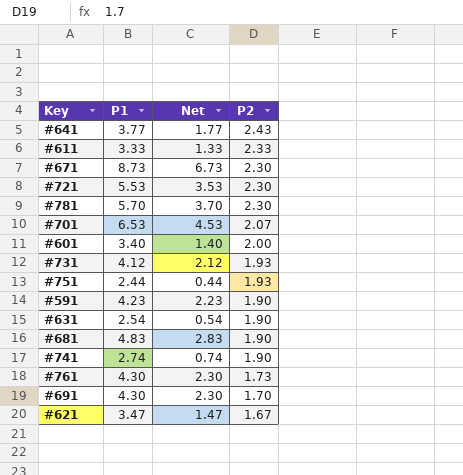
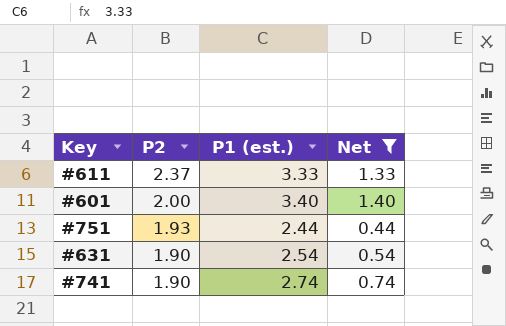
filter: none -> Net <= 1.40
column P2 | position: 4 -> 2
column name: P1 -> P1 (est.)
#611 | P2: 2.33 -> 2.37

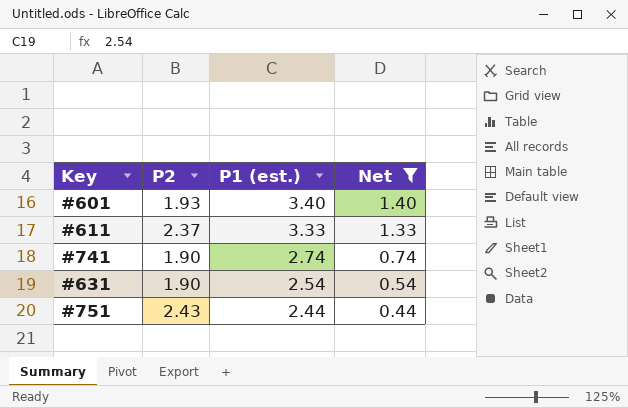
row order: P2 descending -> P1 (est.) descending
#601 | P2: 2.00 -> 1.93
#751 | P2: 1.93 -> 2.43

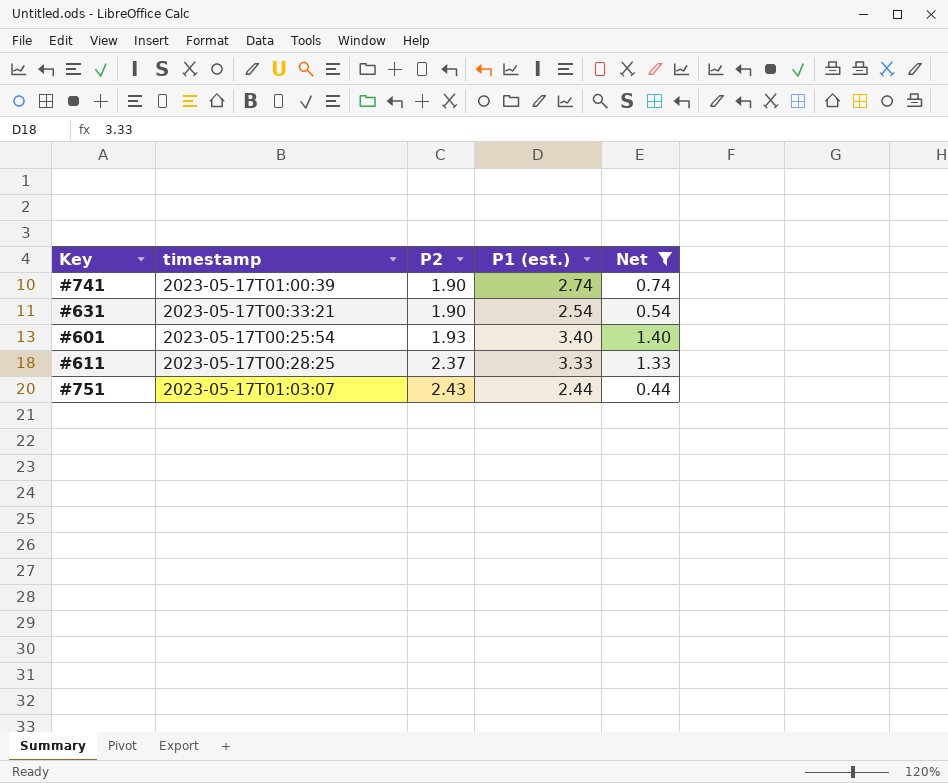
row order: P1 (est.) descending -> P2 ascending
column timestamp | position: none -> 2

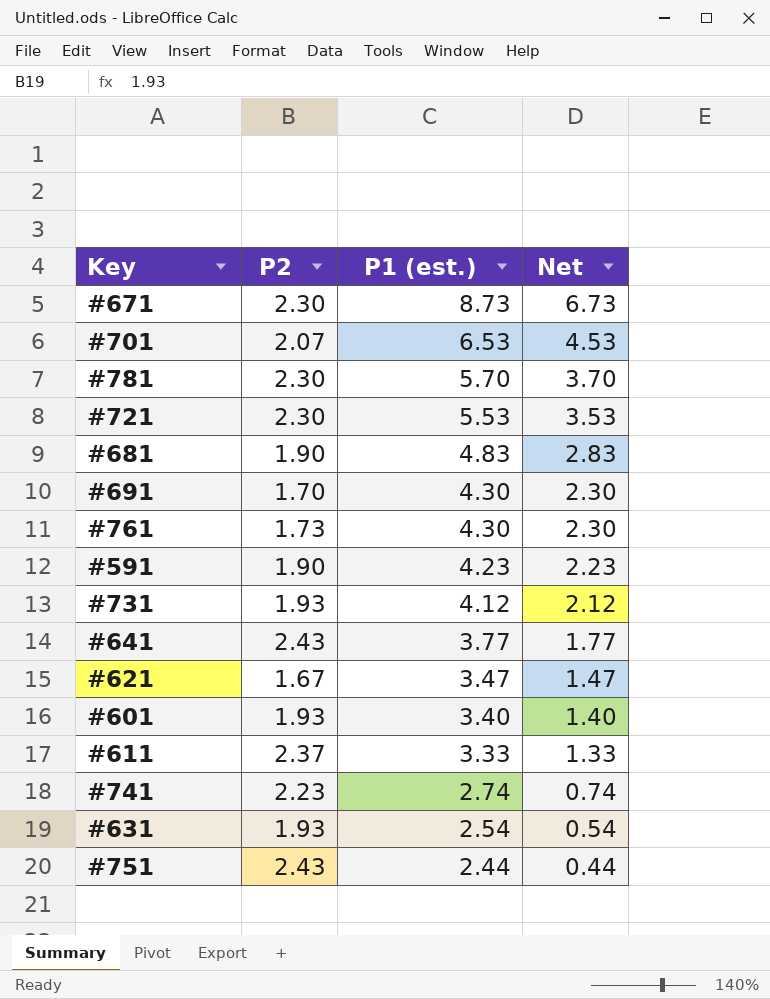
filter: Net <= 1.40 -> none
row order: P2 ascending -> P1 (est.) descending
column timestamp | position: 2 -> none
#741 | P2: 1.90 -> 2.23
#631 | P2: 1.90 -> 1.93

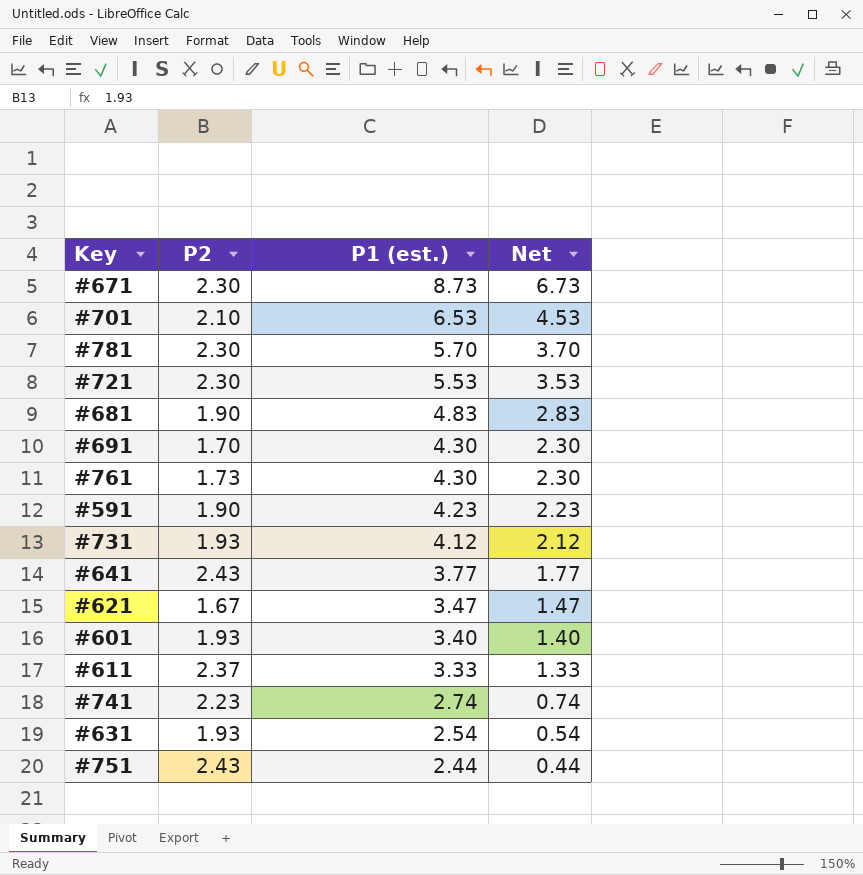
#701 | P2: 2.07 -> 2.10

